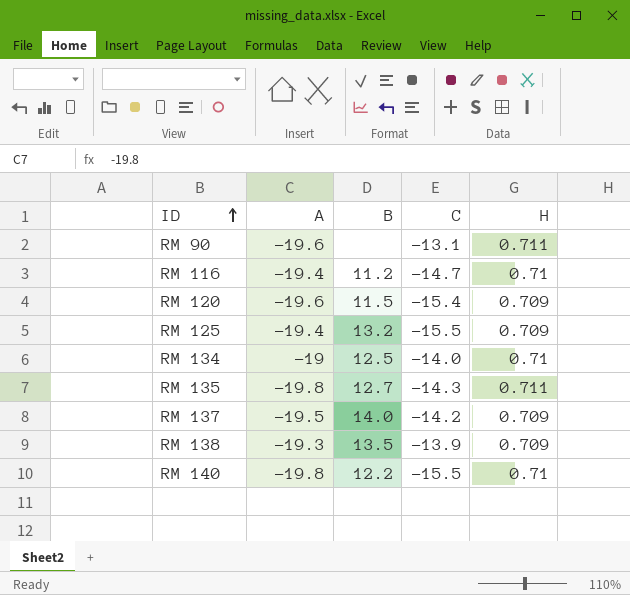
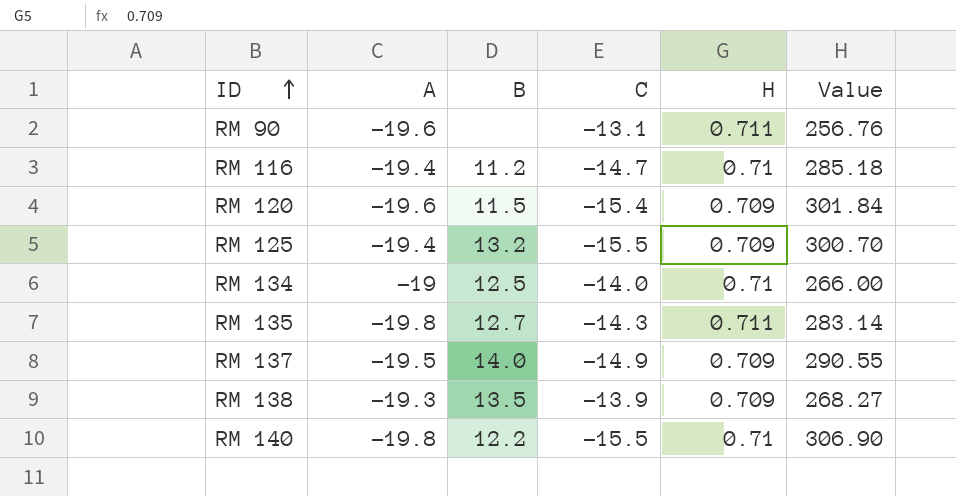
column Value | formula: none -> [A] * [C]
RM 137 | C: -14.2 -> -14.9

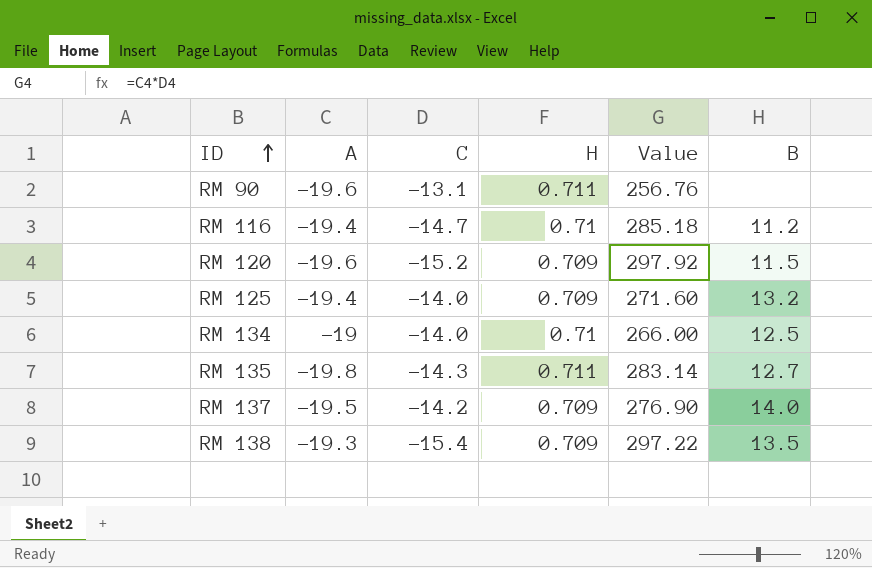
column B | position: 3 -> 6
row RM 140: -19.8 | 12.2 | -15.5 | 0.71 | 306.90 -> none
RM 120 | C: -15.4 -> -15.2
RM 120 | Value: 301.84 -> 297.92
RM 125 | C: -15.5 -> -14.0
RM 125 | Value: 300.70 -> 271.60
RM 137 | C: -14.9 -> -14.2
RM 137 | Value: 290.55 -> 276.90
RM 138 | C: -13.9 -> -15.4
RM 138 | Value: 268.27 -> 297.22

